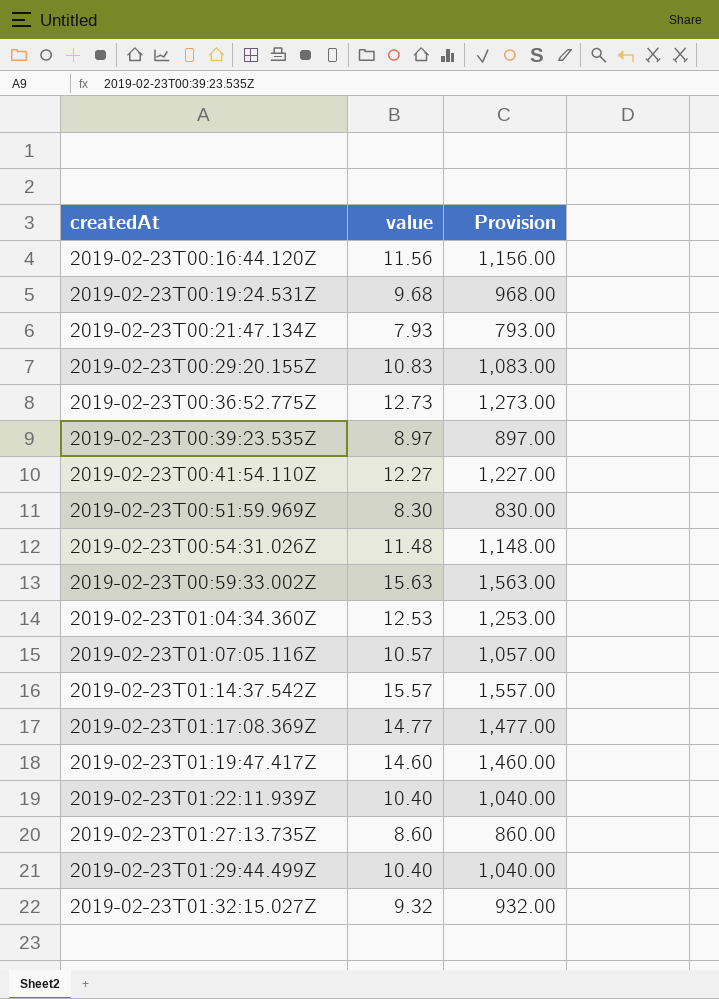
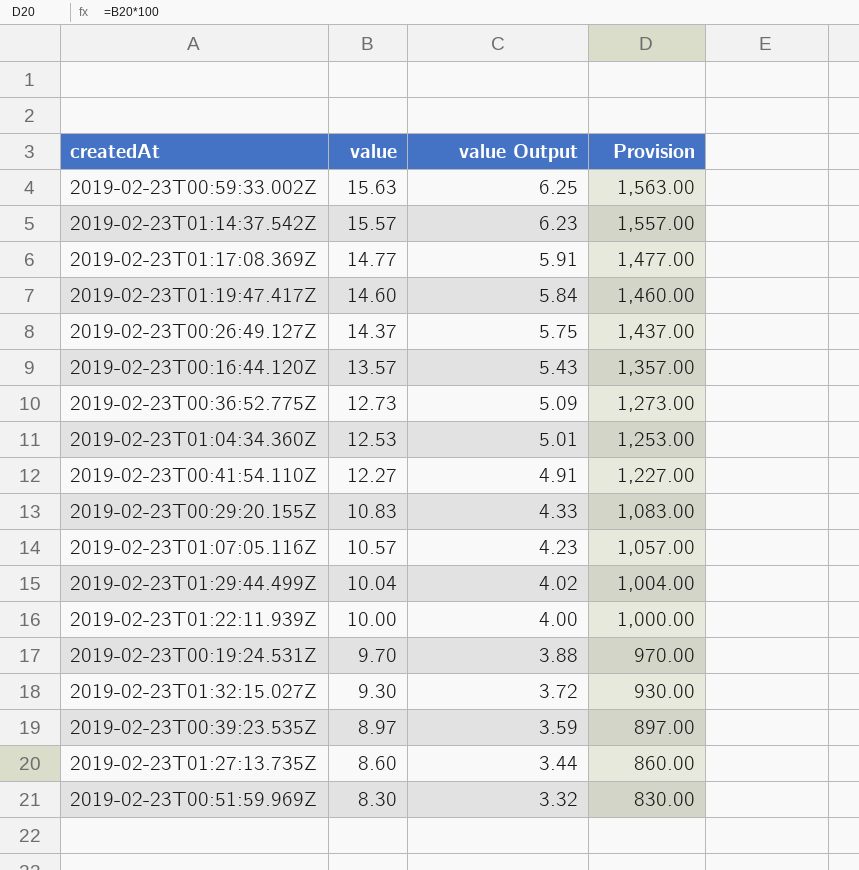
row order: createdAt ascending -> value descending
column value Output | formula: none -> [value] * 0.4
row 2019-02-23T00:21:47.134Z: 7.93 | 793.00 -> none
row 2019-02-23T00:54:31.026Z: 11.48 | 1,148.00 -> none
row 2019-02-23T00:26:49.127Z: none -> 14.37 | 5.75 | 1,437.00
2019-02-23T00:16:44.120Z | value: 11.56 -> 13.57
2019-02-23T00:16:44.120Z | Provision: 1,156.00 -> 1,357.00
2019-02-23T01:29:44.499Z | value: 10.40 -> 10.04
2019-02-23T01:29:44.499Z | Provision: 1,040.00 -> 1,004.00
2019-02-23T01:22:11.939Z | value: 10.40 -> 10.00
2019-02-23T01:22:11.939Z | Provision: 1,040.00 -> 1,000.00
2019-02-23T00:19:24.531Z | value: 9.68 -> 9.70
2019-02-23T00:19:24.531Z | Provision: 968.00 -> 970.00
2019-02-23T01:32:15.027Z | value: 9.32 -> 9.30
2019-02-23T01:32:15.027Z | Provision: 932.00 -> 930.00

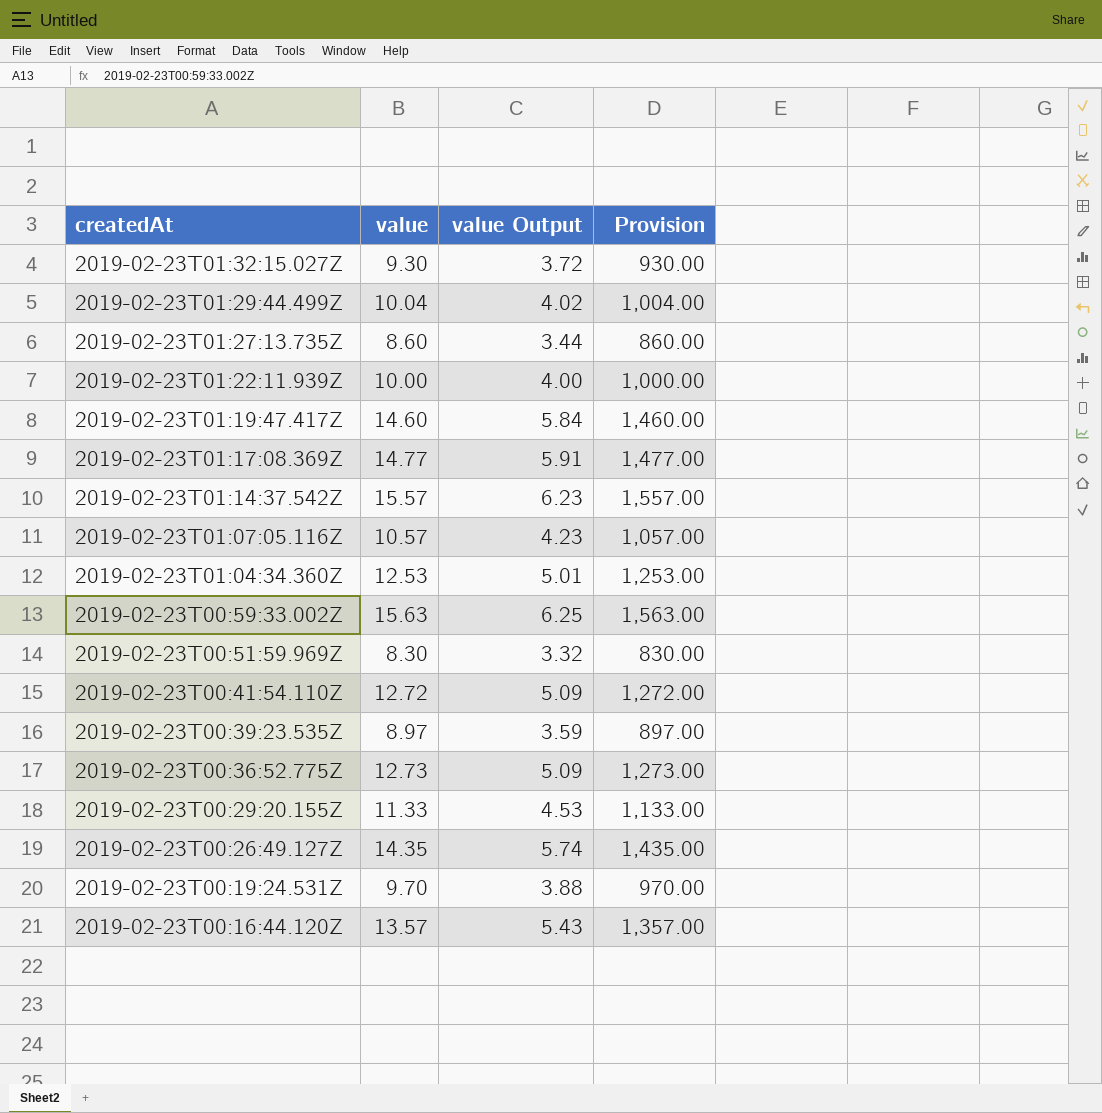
row order: value descending -> createdAt descending
2019-02-23T00:41:54.110Z | value: 12.27 -> 12.72
2019-02-23T00:41:54.110Z | value Output: 4.91 -> 5.09
2019-02-23T00:41:54.110Z | Provision: 1,227.00 -> 1,272.00
2019-02-23T00:29:20.155Z | value: 10.83 -> 11.33
2019-02-23T00:29:20.155Z | value Output: 4.33 -> 4.53
2019-02-23T00:29:20.155Z | Provision: 1,083.00 -> 1,133.00
2019-02-23T00:26:49.127Z | value: 14.37 -> 14.35
2019-02-23T00:26:49.127Z | value Output: 5.75 -> 5.74
2019-02-23T00:26:49.127Z | Provision: 1,437.00 -> 1,435.00

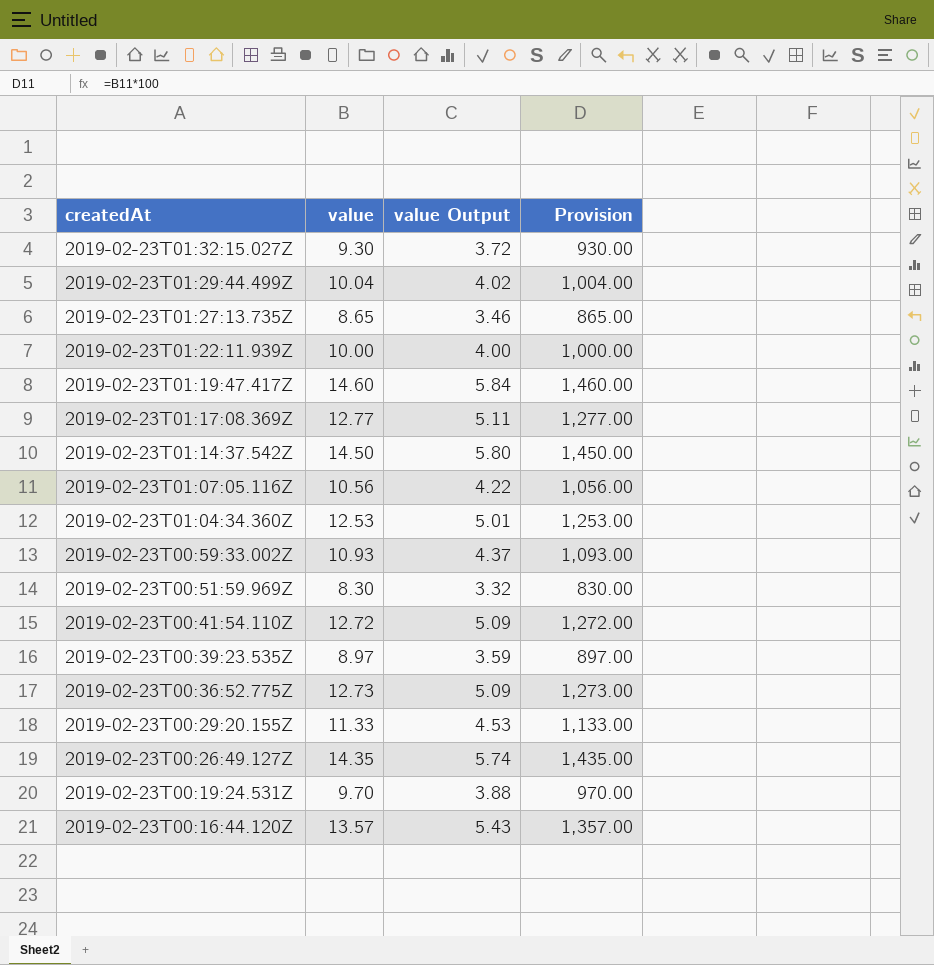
2019-02-23T01:27:13.735Z | value: 8.60 -> 8.65
2019-02-23T01:27:13.735Z | value Output: 3.44 -> 3.46
2019-02-23T01:27:13.735Z | Provision: 860.00 -> 865.00
2019-02-23T01:17:08.369Z | value: 14.77 -> 12.77
2019-02-23T01:17:08.369Z | value Output: 5.91 -> 5.11
2019-02-23T01:17:08.369Z | Provision: 1,477.00 -> 1,277.00
2019-02-23T01:14:37.542Z | value: 15.57 -> 14.50
2019-02-23T01:14:37.542Z | value Output: 6.23 -> 5.80
2019-02-23T01:14:37.542Z | Provision: 1,557.00 -> 1,450.00
2019-02-23T01:07:05.116Z | value: 10.57 -> 10.56
2019-02-23T01:07:05.116Z | value Output: 4.23 -> 4.22
2019-02-23T01:07:05.116Z | Provision: 1,057.00 -> 1,056.00
2019-02-23T00:59:33.002Z | value: 15.63 -> 10.93
2019-02-23T00:59:33.002Z | value Output: 6.25 -> 4.37
2019-02-23T00:59:33.002Z | Provision: 1,563.00 -> 1,093.00

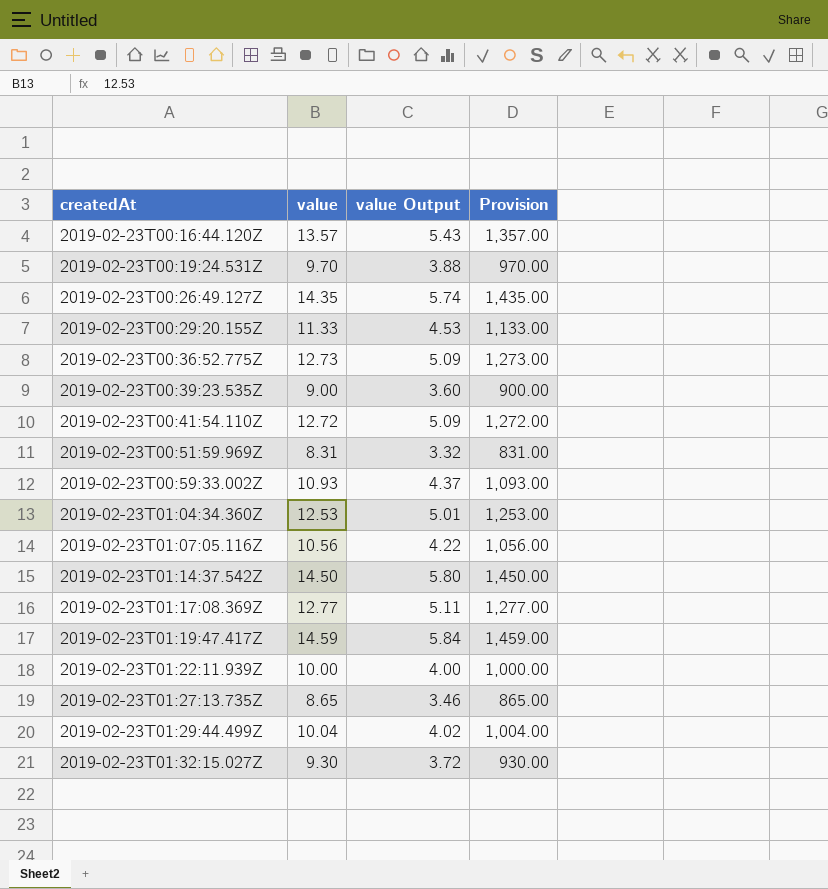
row order: createdAt descending -> createdAt ascending
2019-02-23T00:39:23.535Z | value: 8.97 -> 9.00
2019-02-23T00:39:23.535Z | value Output: 3.59 -> 3.60
2019-02-23T00:39:23.535Z | Provision: 897.00 -> 900.00
2019-02-23T00:51:59.969Z | value: 8.30 -> 8.31
2019-02-23T00:51:59.969Z | Provision: 830.00 -> 831.00
2019-02-23T01:19:47.417Z | value: 14.60 -> 14.59
2019-02-23T01:19:47.417Z | Provision: 1,460.00 -> 1,459.00

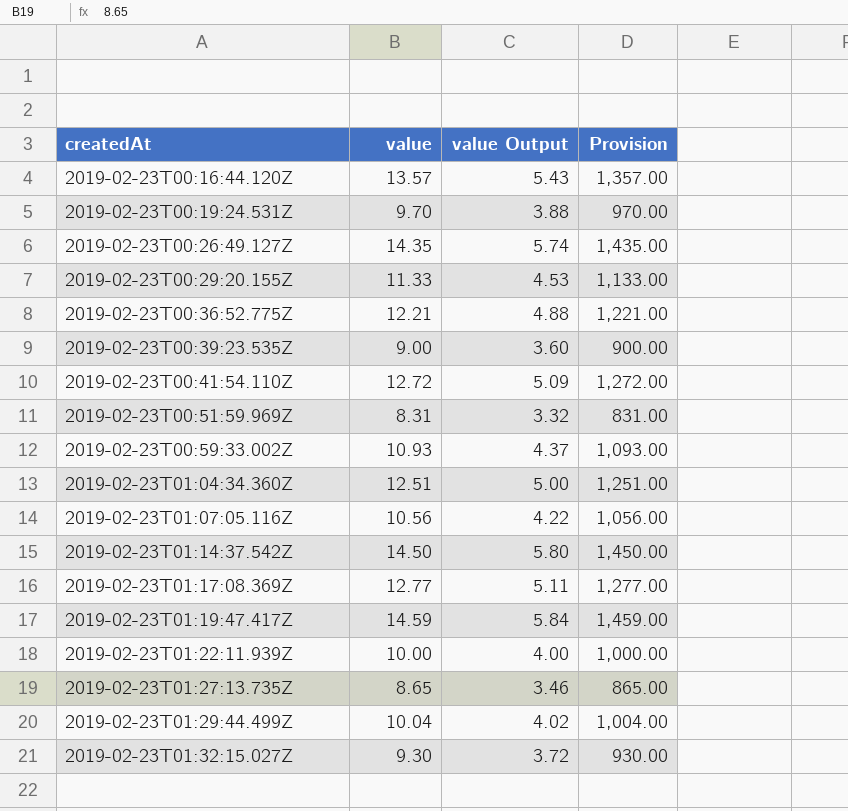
2019-02-23T00:36:52.775Z | value: 12.73 -> 12.21
2019-02-23T00:36:52.775Z | value Output: 5.09 -> 4.88
2019-02-23T00:36:52.775Z | Provision: 1,273.00 -> 1,221.00
2019-02-23T01:04:34.360Z | value: 12.53 -> 12.51
2019-02-23T01:04:34.360Z | value Output: 5.01 -> 5.00
2019-02-23T01:04:34.360Z | Provision: 1,253.00 -> 1,251.00

